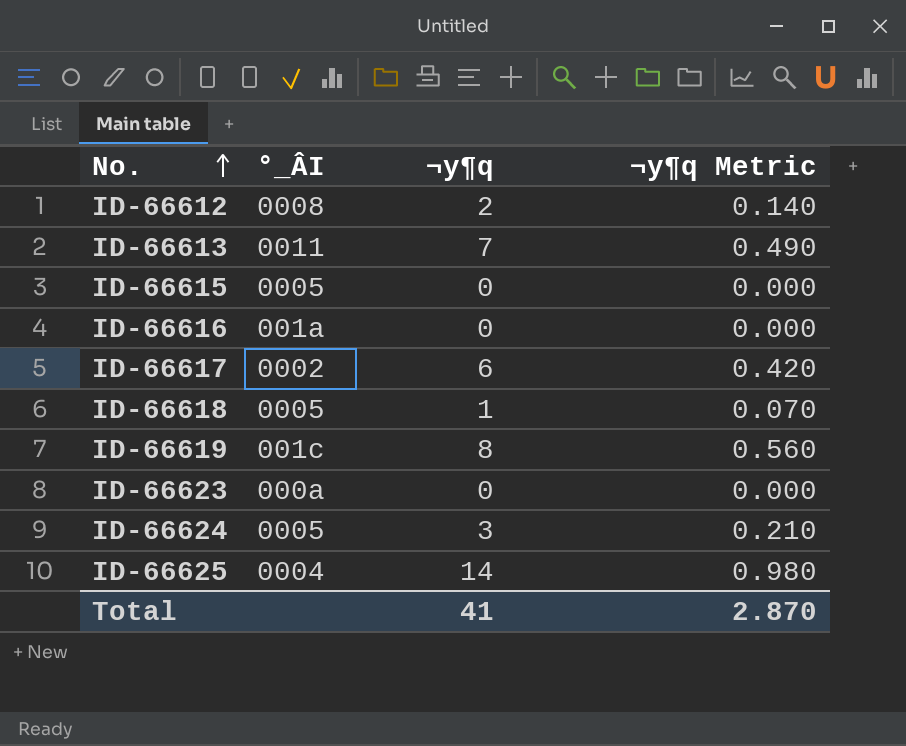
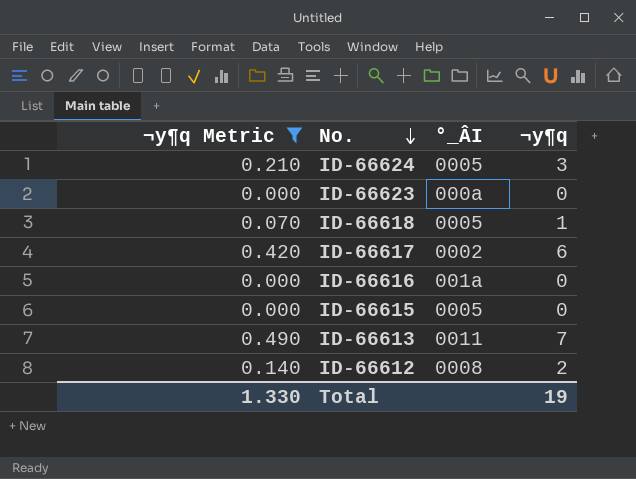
filter: none -> ¬y¶q Metric <= 0.490
row order: No. ascending -> No. descending
column ¬y¶q Metric | position: 4 -> 1
Total | ¬y¶q Metric: 2.870 -> 1.330
Total | ¬y¶q: 41 -> 19

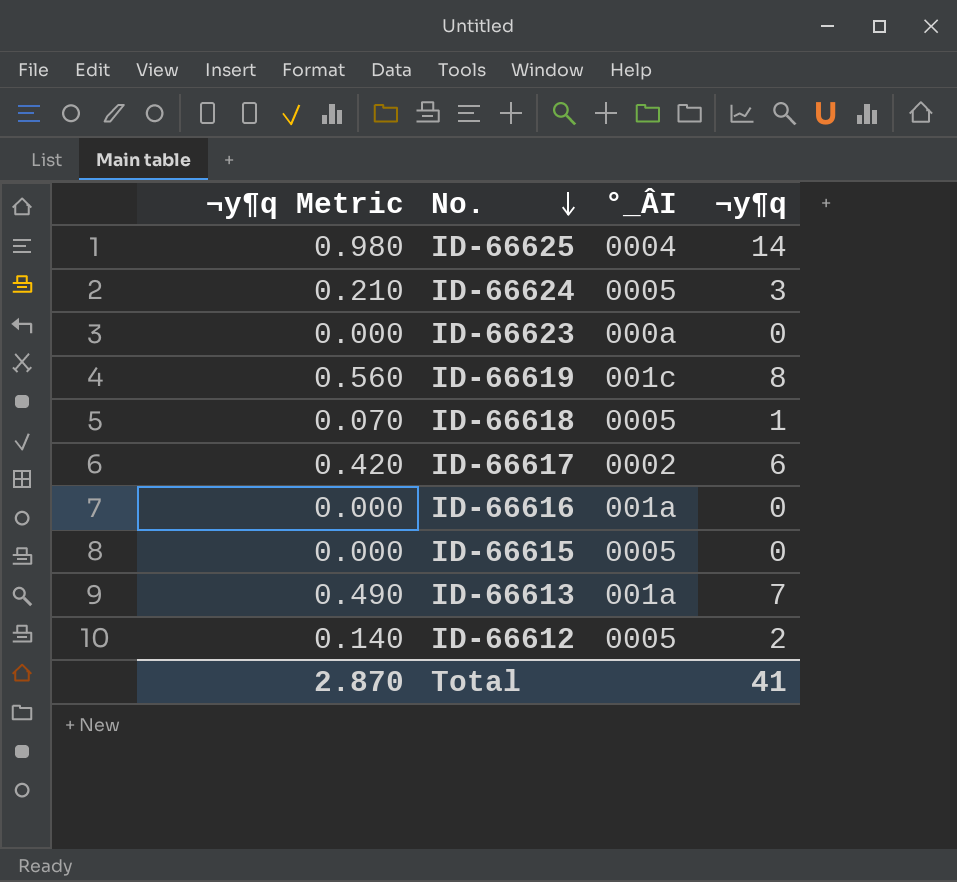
filter: ¬y¶q Metric <= 0.490 -> none
ID-66613 | °_ÂI: 0011 -> 001a
ID-66612 | °_ÂI: 0008 -> 0005
Total | ¬y¶q Metric: 1.330 -> 2.870
Total | ¬y¶q: 19 -> 41

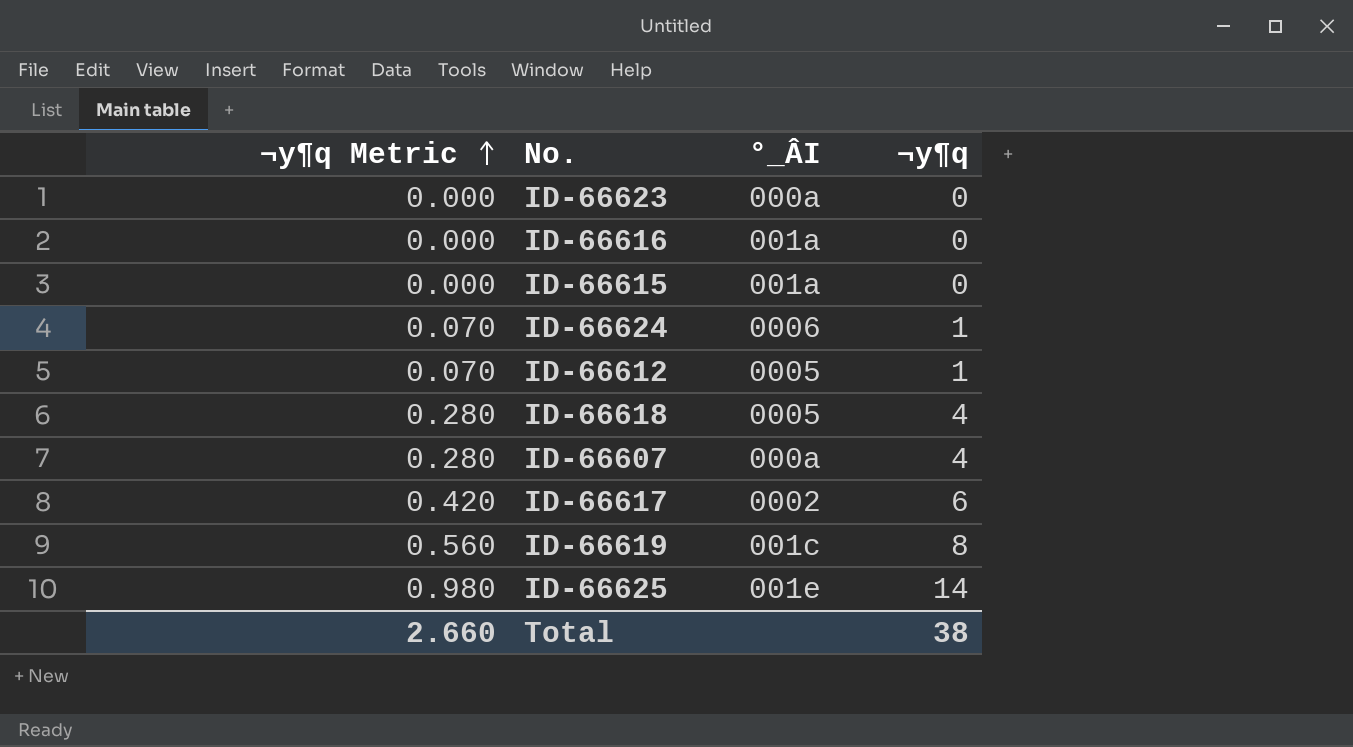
row order: No. descending -> ¬y¶q Metric ascending
row ID-66613: 0.490 | 001a | 7 -> none
ID-66615 | °_ÂI: 0005 -> 001a
ID-66624 | ¬y¶q Metric: 0.210 -> 0.070
ID-66624 | °_ÂI: 0005 -> 0006
ID-66624 | ¬y¶q: 3 -> 1
ID-66612 | ¬y¶q Metric: 0.140 -> 0.070
ID-66612 | ¬y¶q: 2 -> 1
ID-66618 | ¬y¶q Metric: 0.070 -> 0.280
ID-66618 | ¬y¶q: 1 -> 4
row ID-66607: none -> 0.280 | 000a | 4
ID-66625 | °_ÂI: 0004 -> 001e
Total | ¬y¶q Metric: 2.870 -> 2.660
Total | ¬y¶q: 41 -> 38

